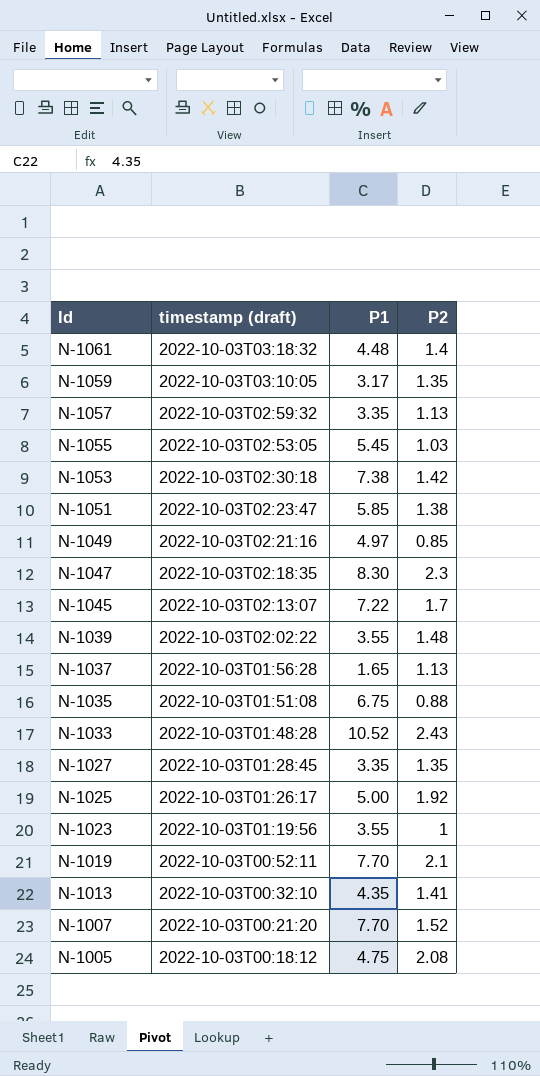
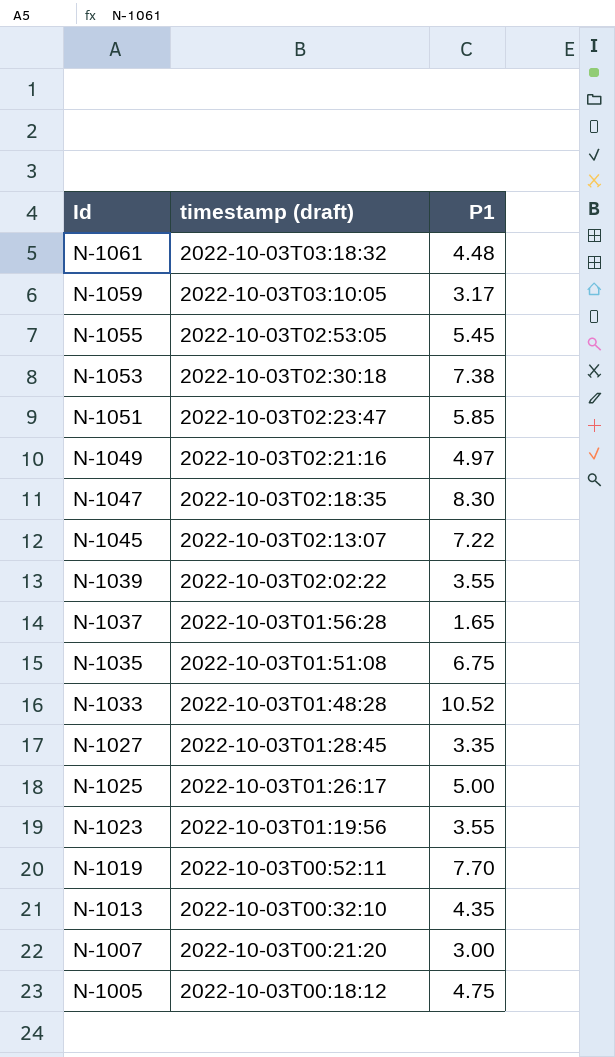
column P2 | position: 4 -> none
row N-1057: 2022-10-03T02:59:32 | 3.35 | 1.13 -> none
N-1007 | P1: 7.70 -> 3.00

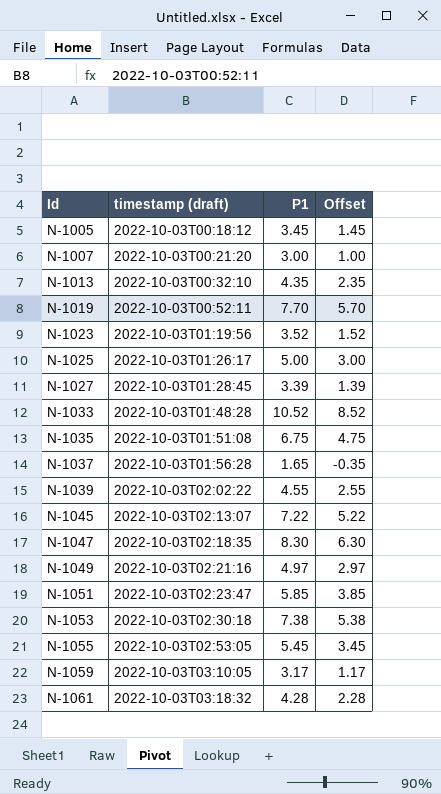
row order: Id descending -> Id ascending
column Offset | formula: none -> [P1] - 2
N-1005 | P1: 4.75 -> 3.45
N-1023 | P1: 3.55 -> 3.52
N-1027 | P1: 3.35 -> 3.39
N-1039 | P1: 3.55 -> 4.55
N-1061 | P1: 4.48 -> 4.28

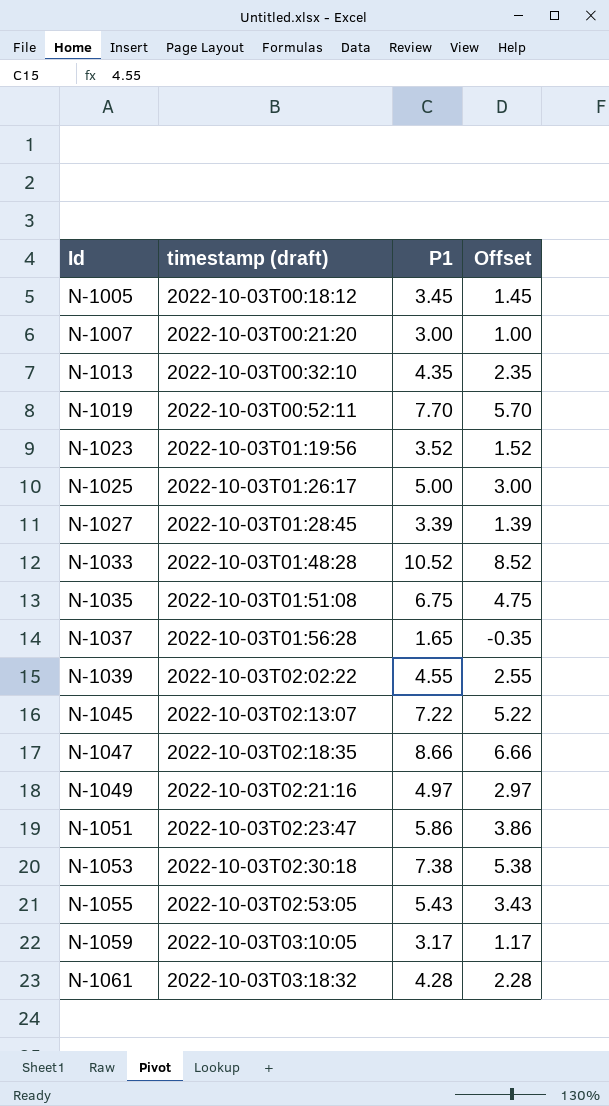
N-1047 | P1: 8.30 -> 8.66
N-1047 | Offset: 6.30 -> 6.66
N-1051 | P1: 5.85 -> 5.86
N-1051 | Offset: 3.85 -> 3.86
N-1055 | P1: 5.45 -> 5.43
N-1055 | Offset: 3.45 -> 3.43

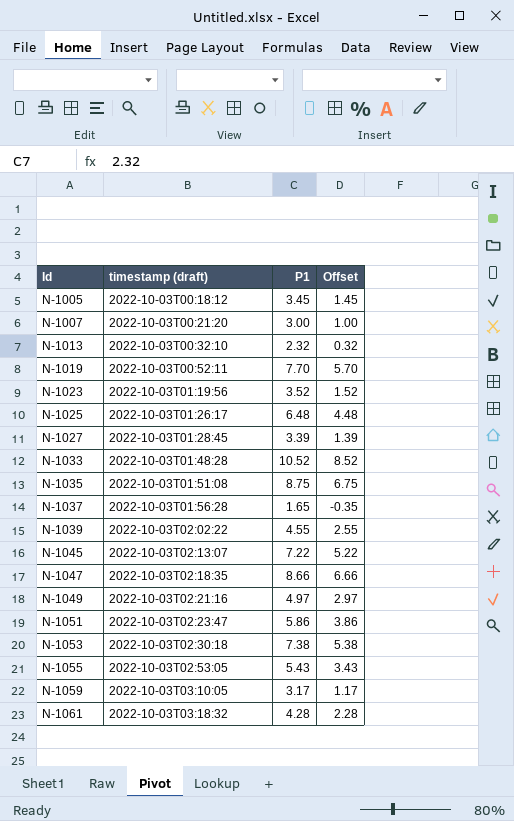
N-1013 | P1: 4.35 -> 2.32
N-1013 | Offset: 2.35 -> 0.32
N-1025 | P1: 5.00 -> 6.48
N-1025 | Offset: 3.00 -> 4.48
N-1035 | P1: 6.75 -> 8.75
N-1035 | Offset: 4.75 -> 6.75

